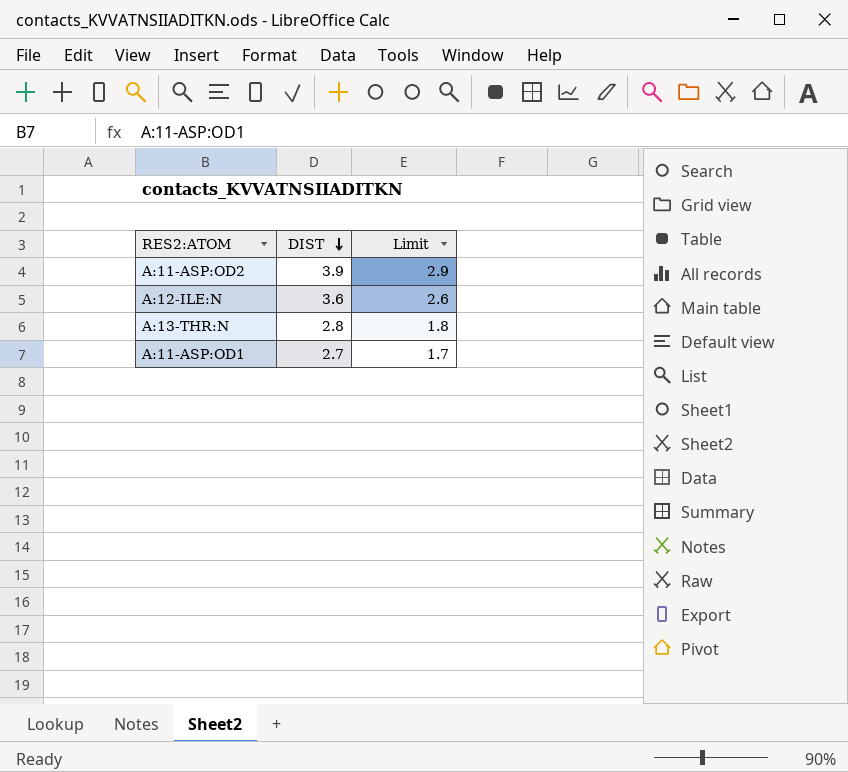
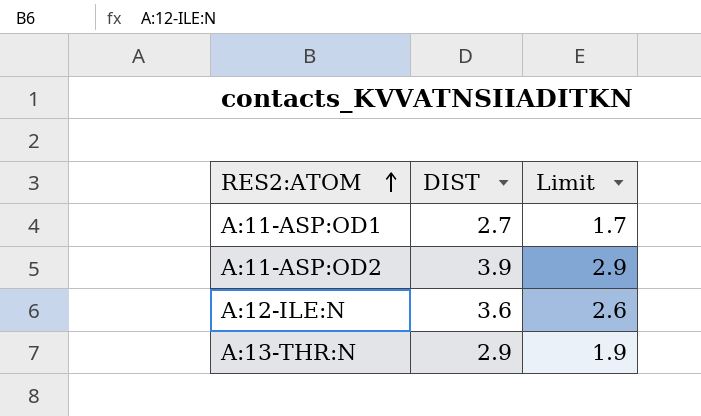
row order: DIST descending -> RES2:ATOM ascending
A:13-THR:N | DIST: 2.8 -> 2.9
A:13-THR:N | Limit: 1.8 -> 1.9

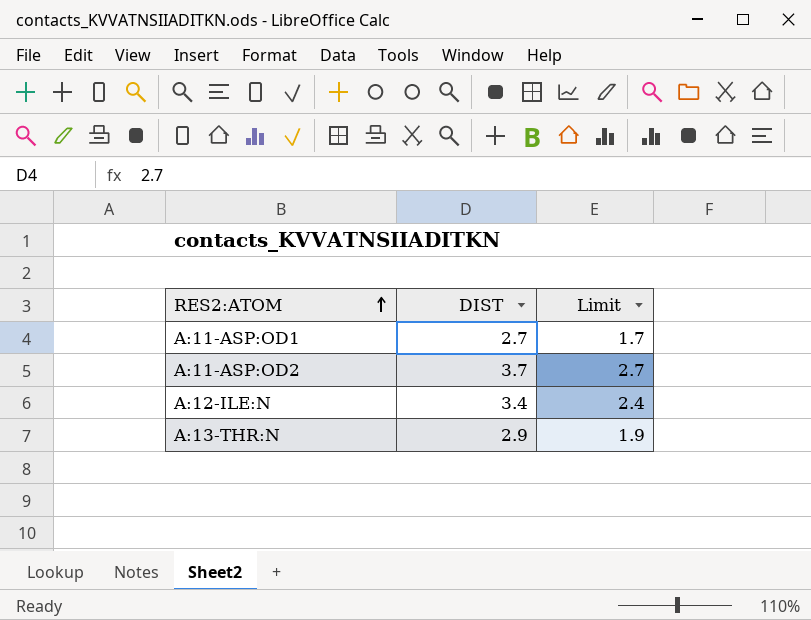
A:11-ASP:OD2 | DIST: 3.9 -> 3.7
A:11-ASP:OD2 | Limit: 2.9 -> 2.7
A:12-ILE:N | DIST: 3.6 -> 3.4
A:12-ILE:N | Limit: 2.6 -> 2.4

